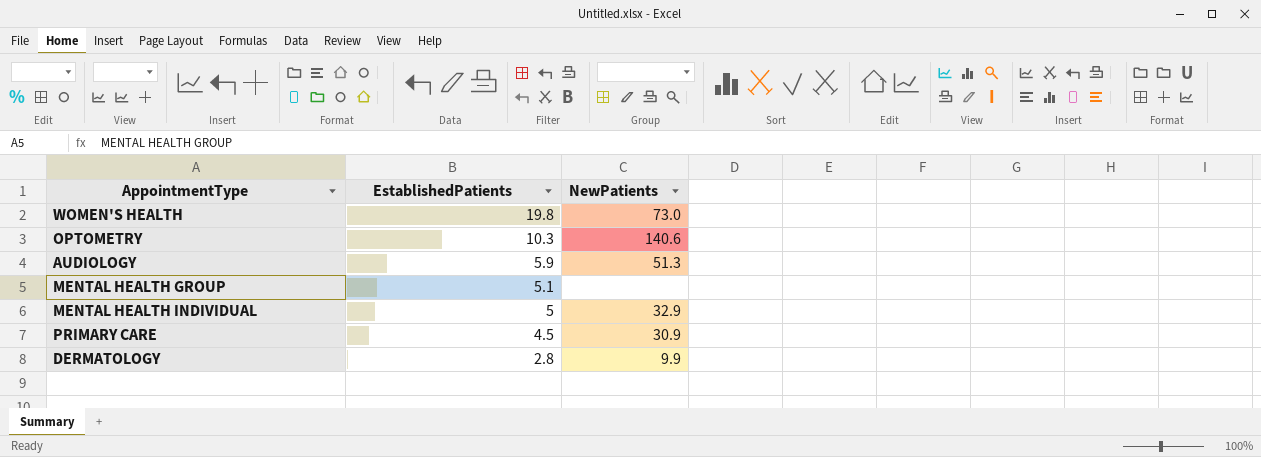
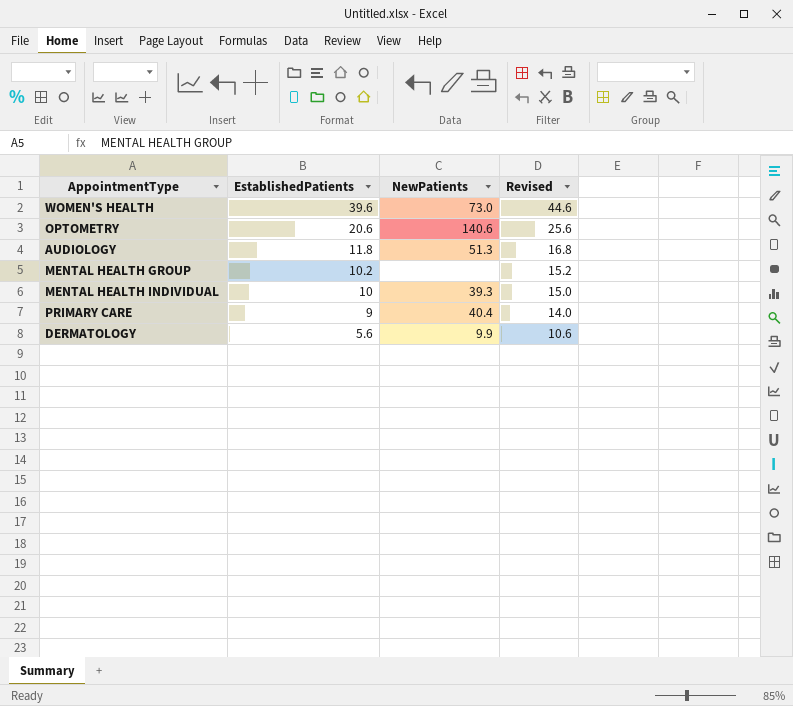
column Revised | formula: none -> [EstablishedPatients] + 5
WOMEN'S HEALTH | EstablishedPatients: 19.8 -> 39.6
OPTOMETRY | EstablishedPatients: 10.3 -> 20.6
AUDIOLOGY | EstablishedPatients: 5.9 -> 11.8
MENTAL HEALTH GROUP | EstablishedPatients: 5.1 -> 10.2
MENTAL HEALTH INDIVIDUAL | EstablishedPatients: 5 -> 10
MENTAL HEALTH INDIVIDUAL | NewPatients: 32.9 -> 39.3
PRIMARY CARE | EstablishedPatients: 4.5 -> 9
PRIMARY CARE | NewPatients: 30.9 -> 40.4
DERMATOLOGY | EstablishedPatients: 2.8 -> 5.6

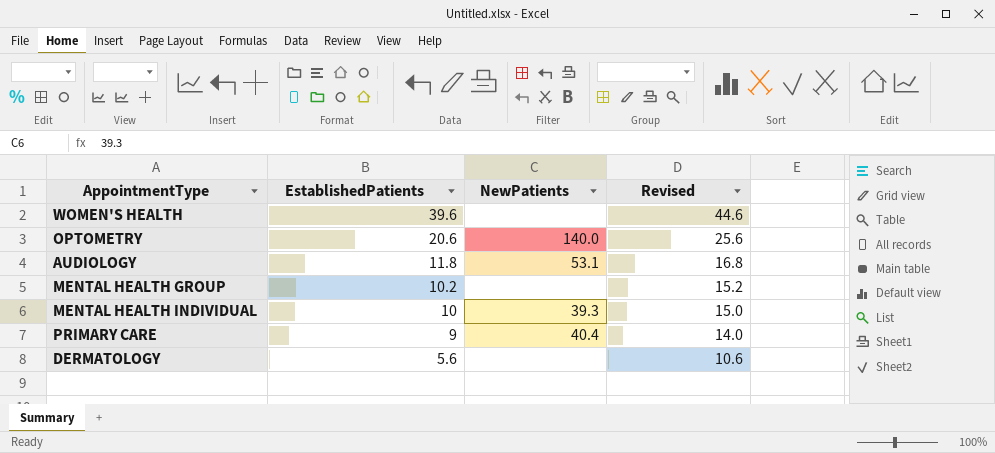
WOMEN'S HEALTH | NewPatients: 73.0 -> none
OPTOMETRY | NewPatients: 140.6 -> 140.0
AUDIOLOGY | NewPatients: 51.3 -> 53.1
DERMATOLOGY | NewPatients: 9.9 -> none

